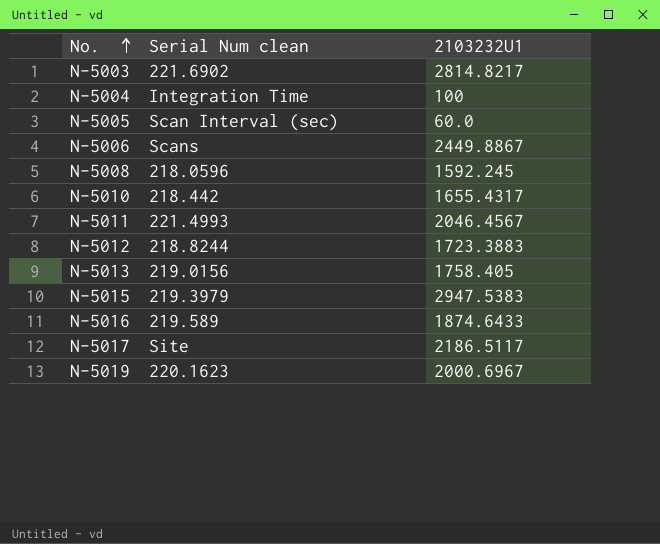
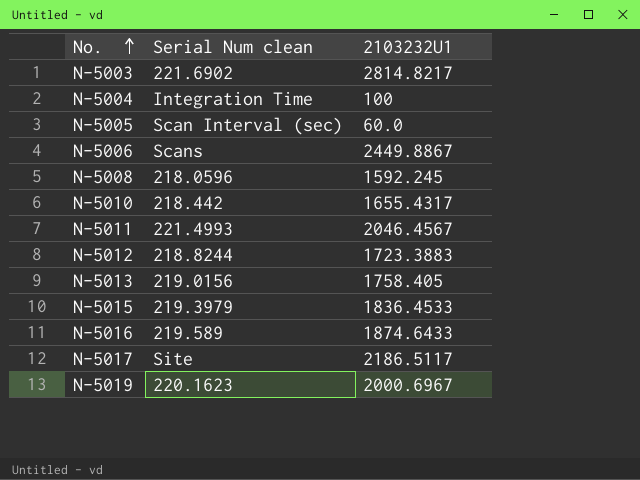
N-5015 | 2103232U1: 2947.5383 -> 1836.4533

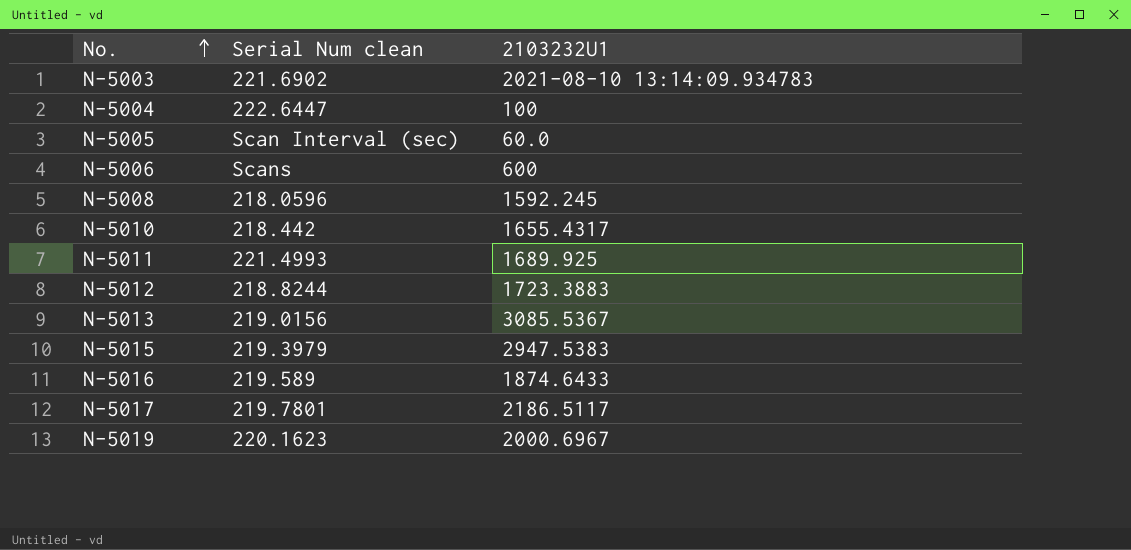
N-5003 | 2103232U1: 2814.8217 -> 2021-08-10 13:14:09.934783
N-5004 | Serial Num clean: Integration Time -> 222.6447
N-5006 | 2103232U1: 2449.8867 -> 600
N-5011 | 2103232U1: 2046.4567 -> 1689.925
N-5013 | 2103232U1: 1758.405 -> 3085.5367
N-5015 | 2103232U1: 1836.4533 -> 2947.5383
N-5017 | Serial Num clean: Site -> 219.7801

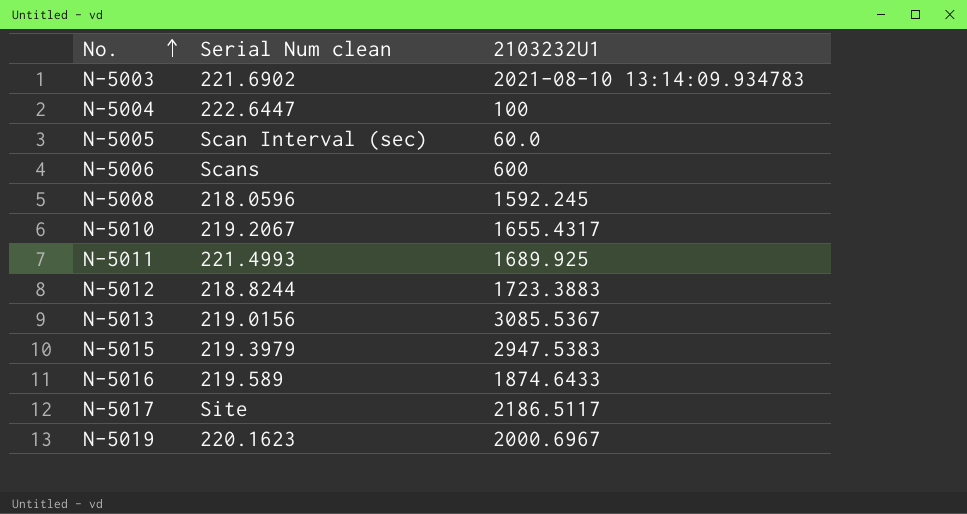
N-5010 | Serial Num clean: 218.442 -> 219.2067
N-5017 | Serial Num clean: 219.7801 -> Site

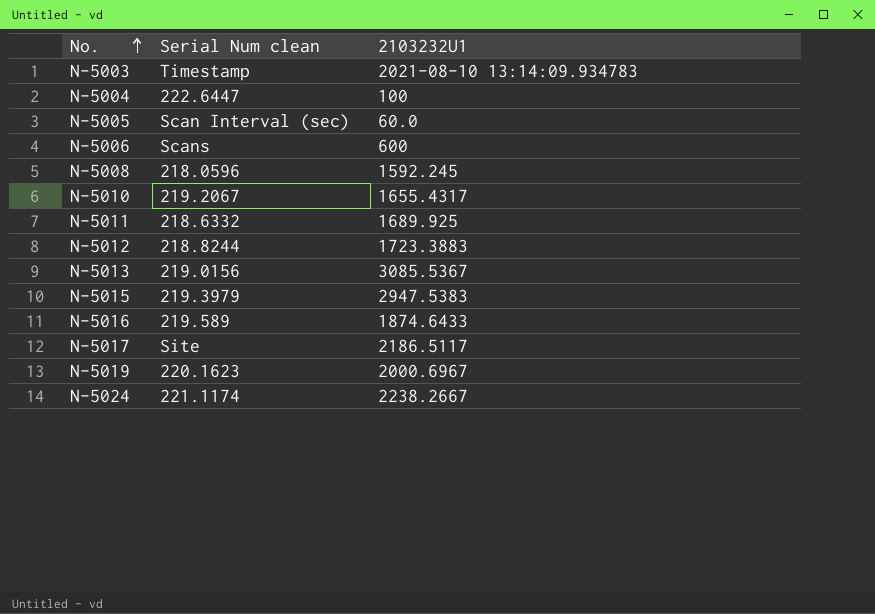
N-5003 | Serial Num clean: 221.6902 -> Timestamp
N-5011 | Serial Num clean: 221.4993 -> 218.6332
row N-5024: none -> 221.1174 | 2238.2667

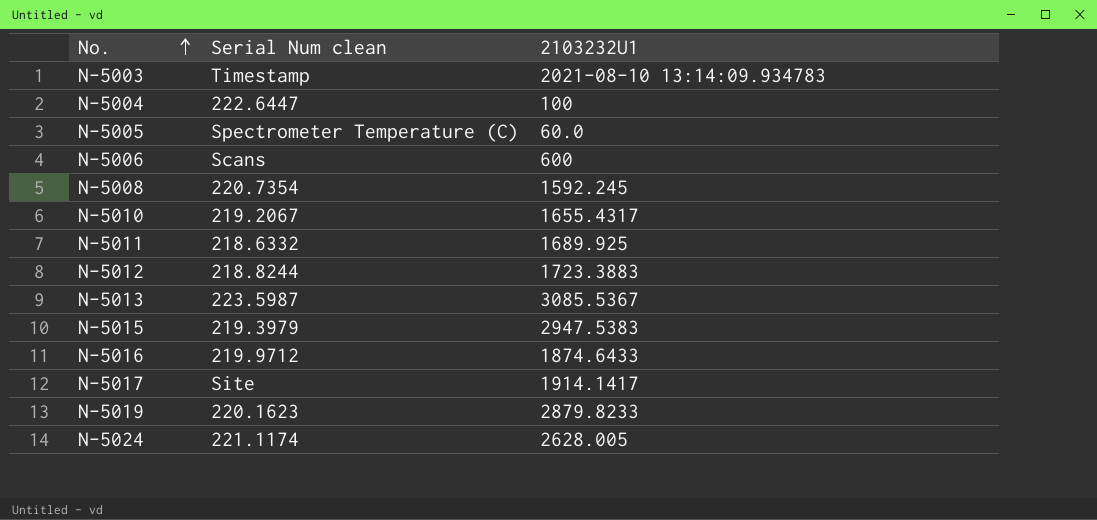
N-5005 | Serial Num clean: Scan Interval (sec) -> Spectrometer Temperature (C)
N-5008 | Serial Num clean: 218.0596 -> 220.7354
N-5013 | Serial Num clean: 219.0156 -> 223.5987
N-5016 | Serial Num clean: 219.589 -> 219.9712
N-5017 | 2103232U1: 2186.5117 -> 1914.1417
N-5019 | 2103232U1: 2000.6967 -> 2879.8233
N-5024 | 2103232U1: 2238.2667 -> 2628.005

